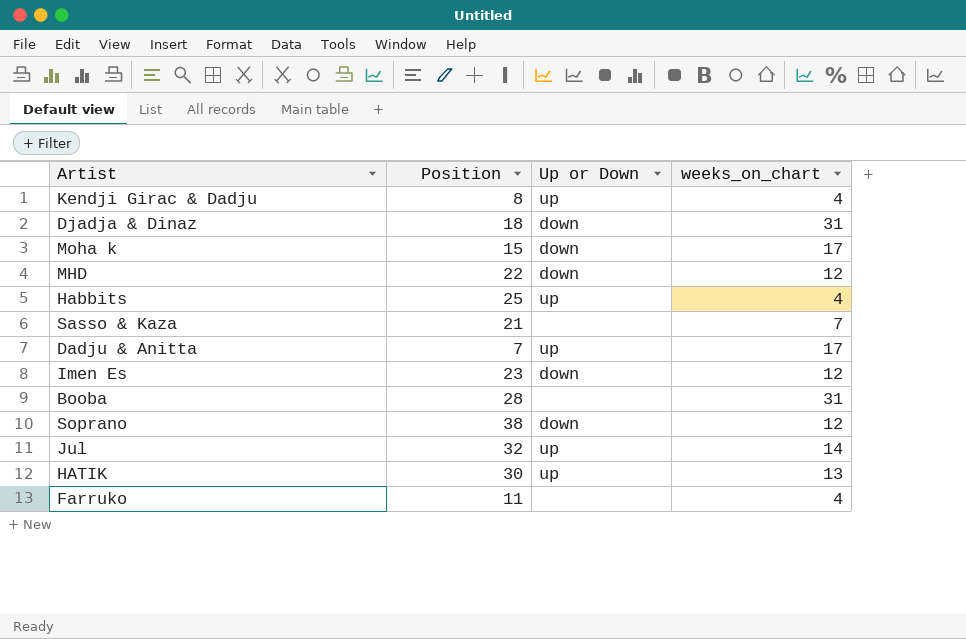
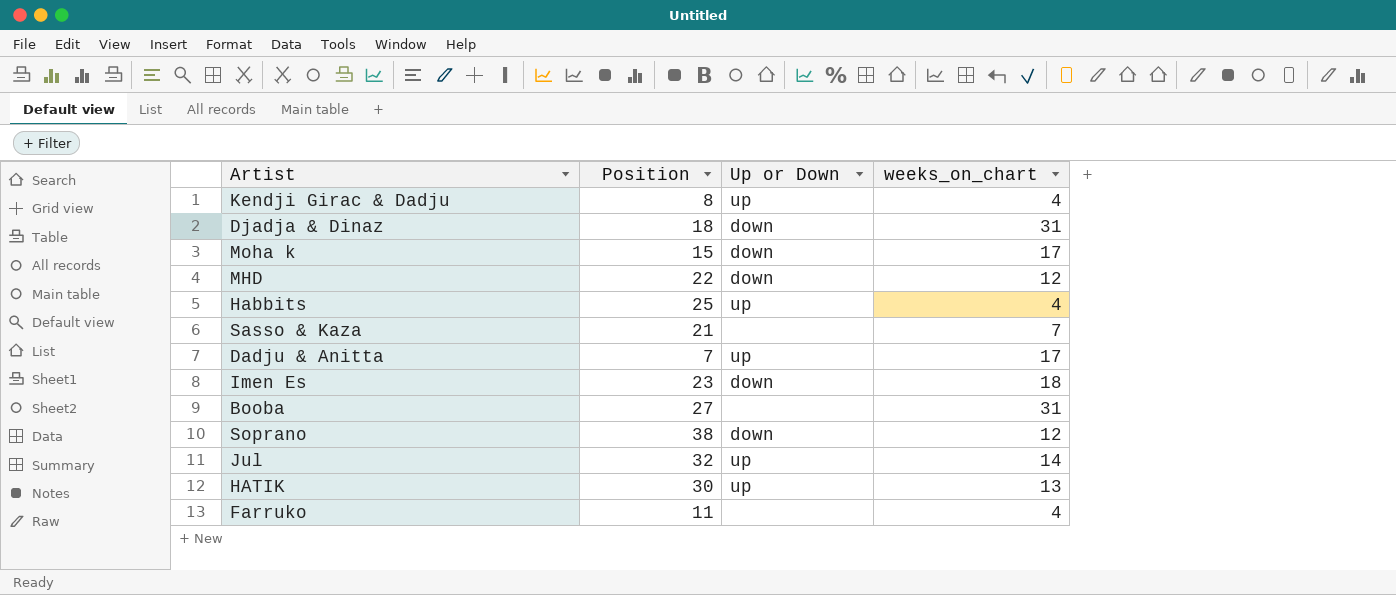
Imen Es | weeks_on_chart: 12 -> 18
Booba | Position: 28 -> 27

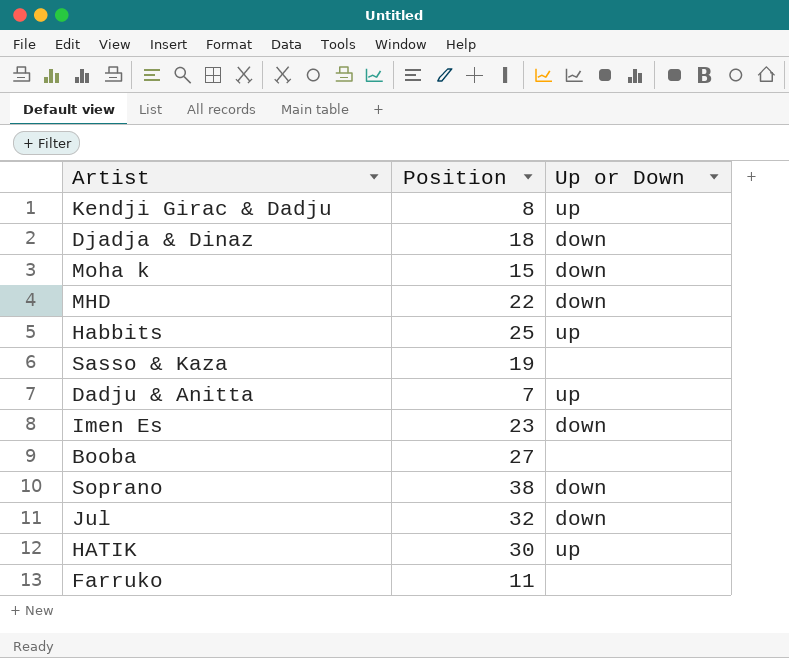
column weeks_on_chart | position: 4 -> none
Sasso & Kaza | Position: 21 -> 19
Jul | Up or Down: up -> down

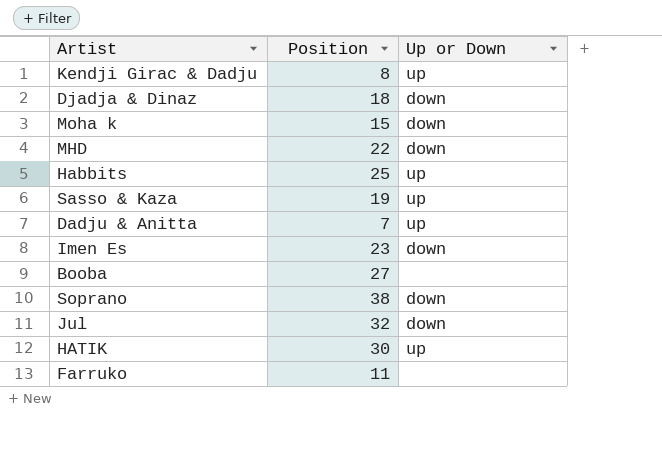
Sasso & Kaza | Up or Down: none -> up

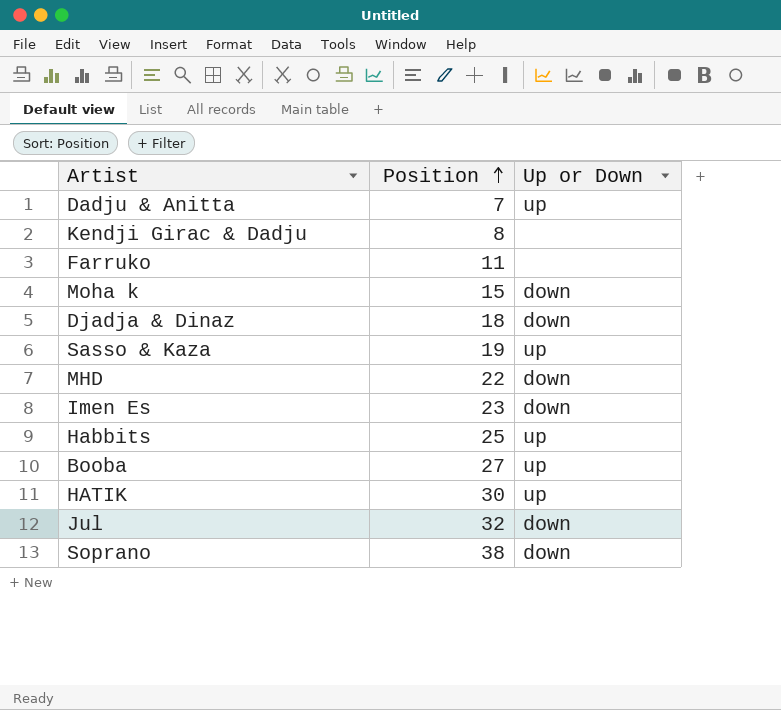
row order: none -> Position ascending
Kendji Girac & Dadju | Up or Down: up -> none
Booba | Up or Down: none -> up

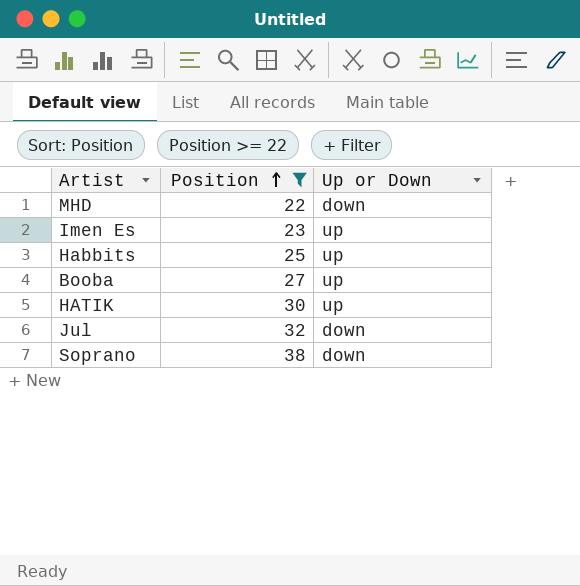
filter: none -> Position >= 22
Imen Es | Up or Down: down -> up

